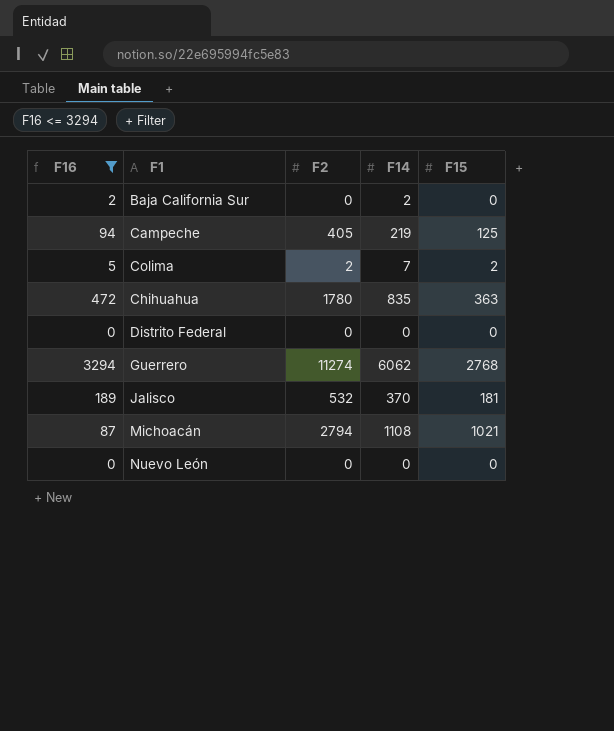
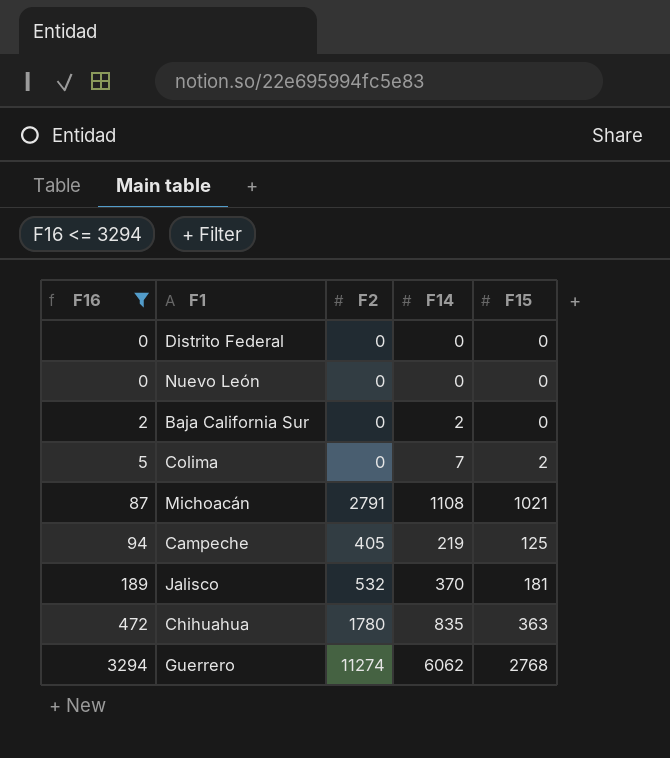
row order: none -> F16 ascending
Colima | F2: 2 -> 0
Michoacán | F2: 2794 -> 2791

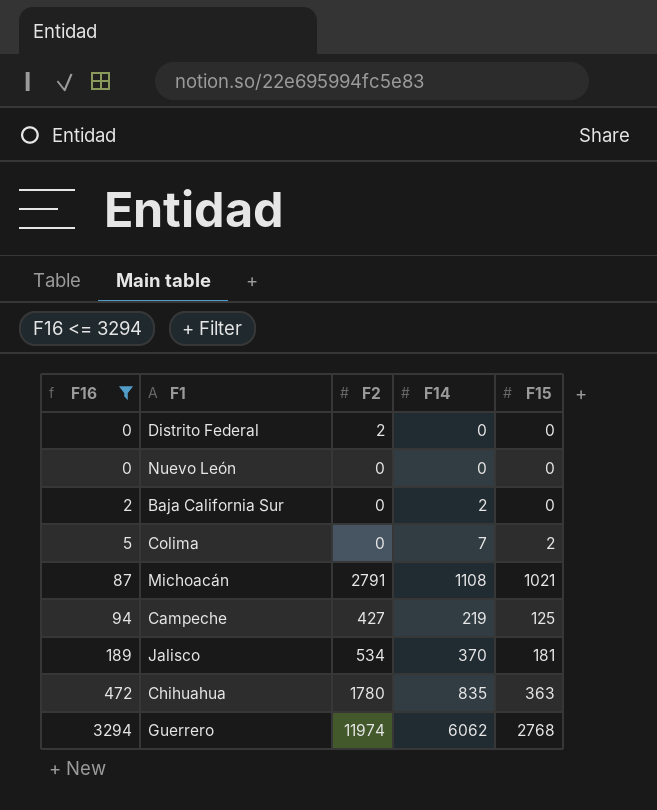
Distrito Federal | F2: 0 -> 2
Campeche | F2: 405 -> 427
Jalisco | F2: 532 -> 534
Guerrero | F2: 11274 -> 11974

